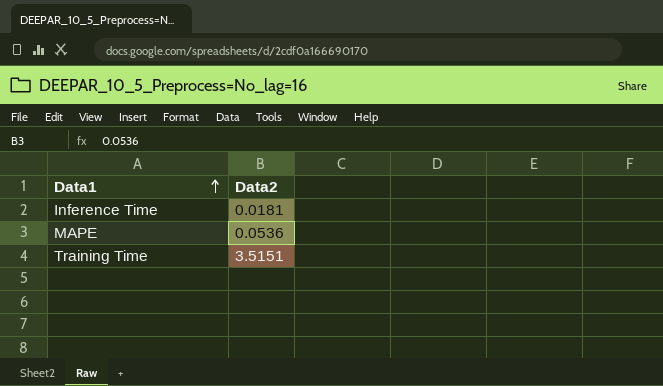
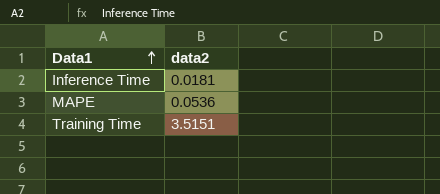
column name: Data2 -> data2

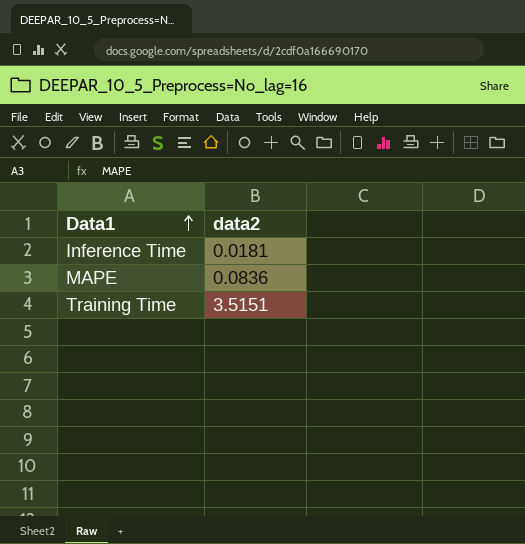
MAPE | data2: 0.0536 -> 0.0836

